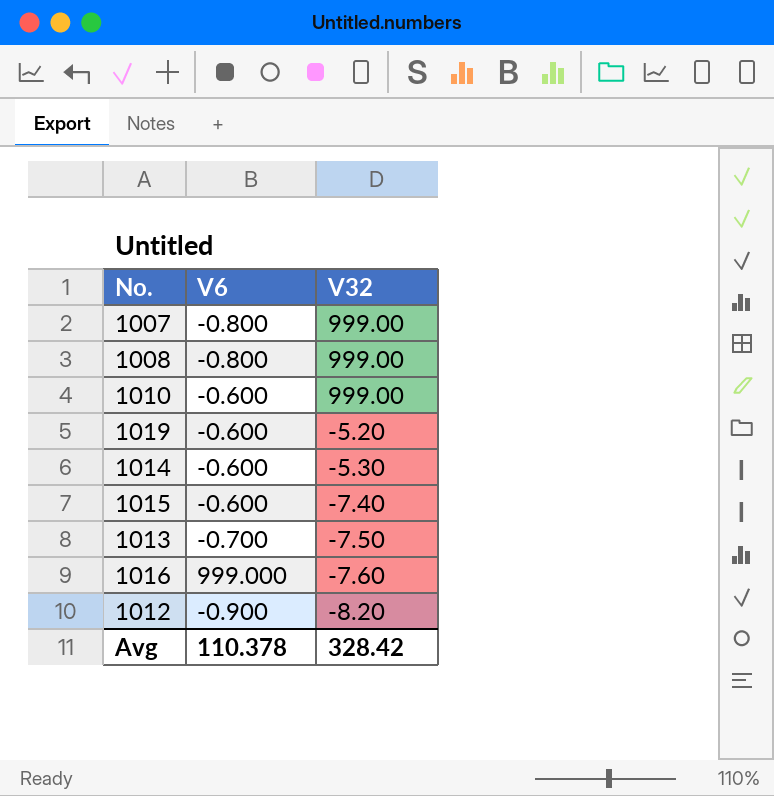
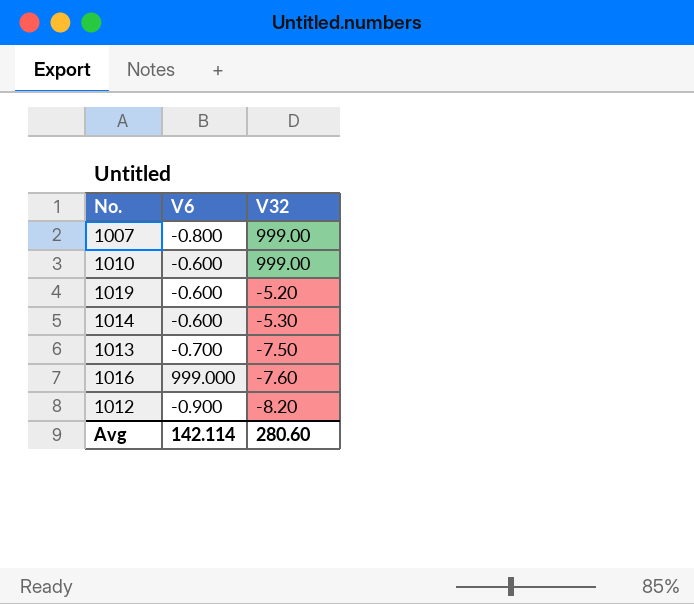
row 1008: -0.800 | 999.00 -> none
row 1015: -0.600 | -7.40 -> none
Avg | V6: 110.378 -> 142.114
Avg | V32: 328.42 -> 280.60

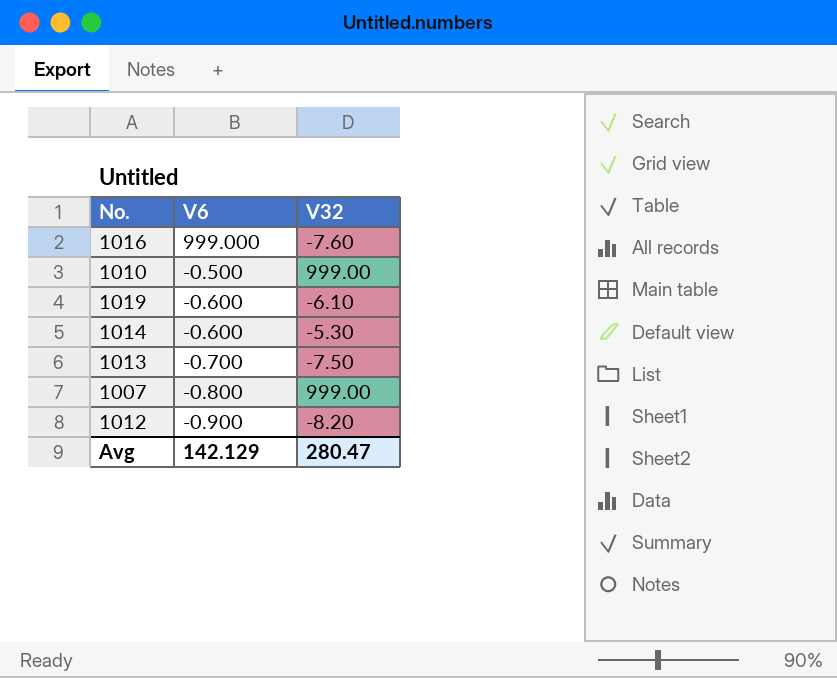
row order: V32 descending -> V6 descending
1010 | V6: -0.600 -> -0.500
1019 | V32: -5.20 -> -6.10
Avg | V6: 142.114 -> 142.129
Avg | V32: 280.60 -> 280.47

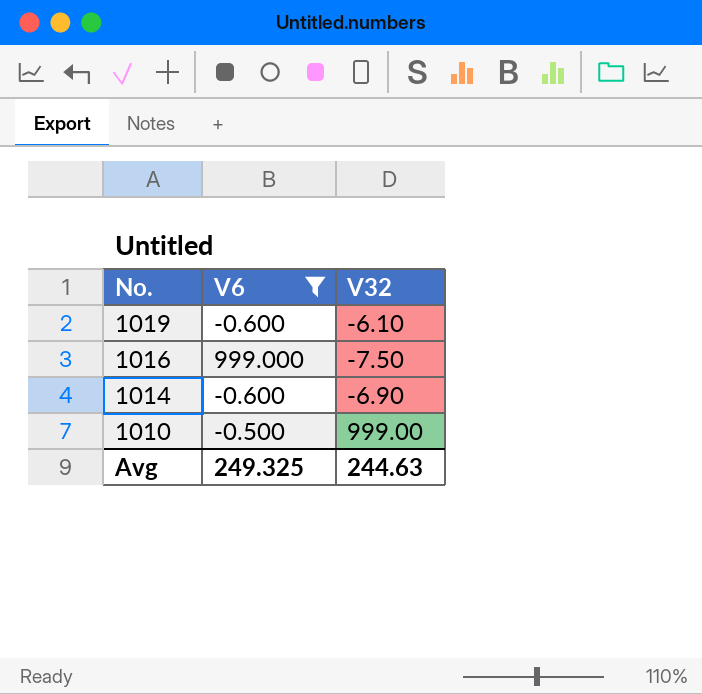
filter: none -> V6 >= -0.600
row order: V6 descending -> No. descending
1016 | V32: -7.60 -> -7.50
1014 | V32: -5.30 -> -6.90
Avg | V6: 142.129 -> 249.325
Avg | V32: 280.47 -> 244.63

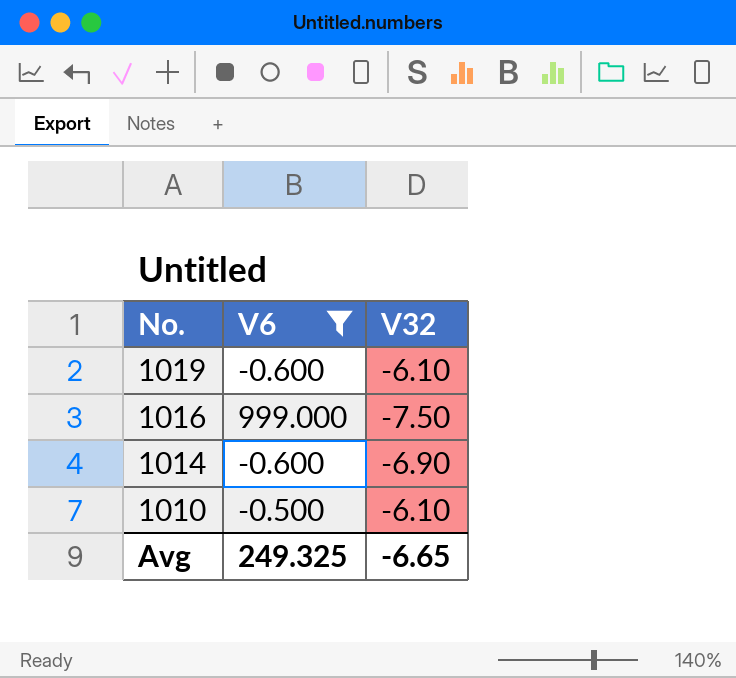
1010 | V32: 999.00 -> -6.10
Avg | V32: 244.63 -> -6.65

